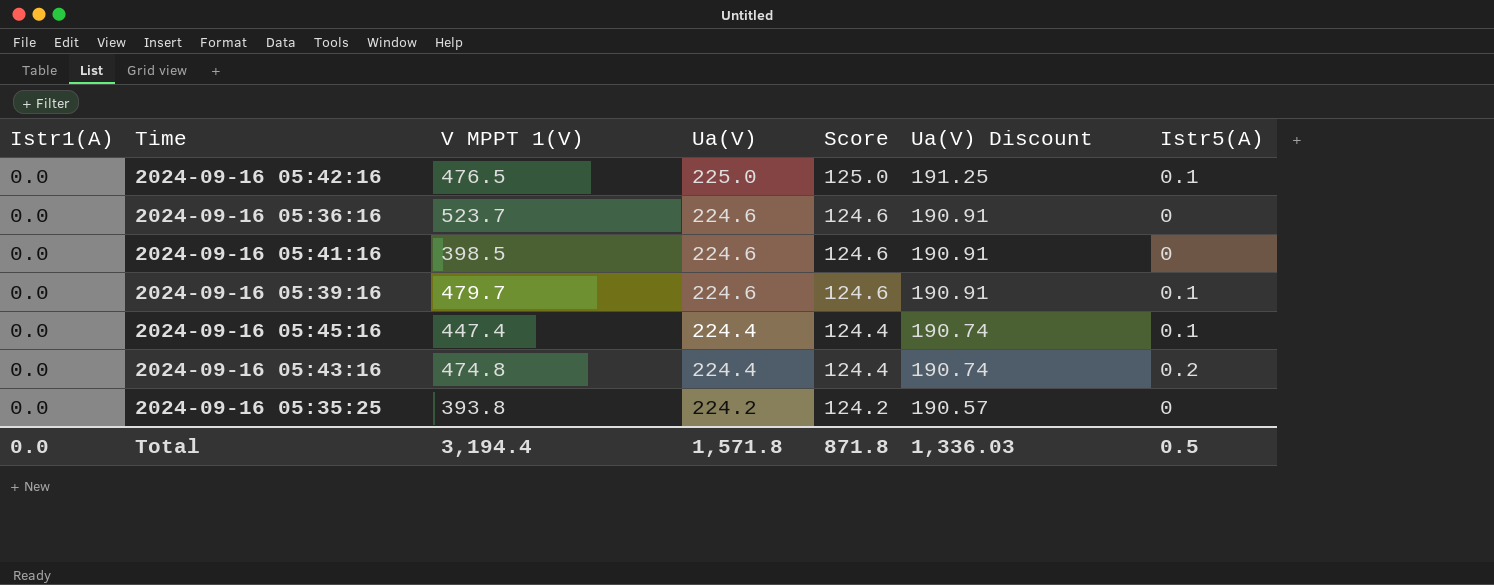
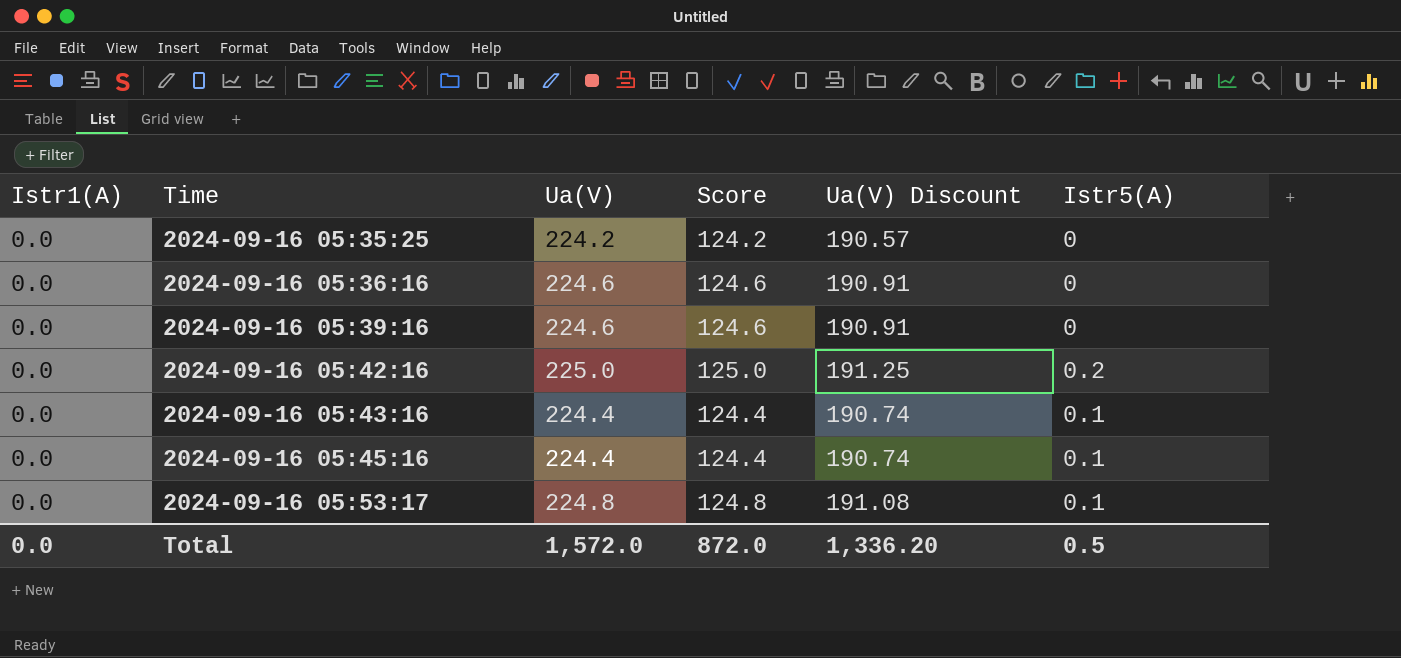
row order: Ua(V) descending -> Time ascending
column V MPPT 1(V) | position: 3 -> none
row 2024-09-16 05:41:16: 0.0 | 398.5 | 224.6 | 124.6 | 190.91 | 0 -> none
2024-09-16 05:39:16 | Istr5(A): 0.1 -> 0
2024-09-16 05:42:16 | Istr5(A): 0.1 -> 0.2
2024-09-16 05:43:16 | Istr5(A): 0.2 -> 0.1
row 2024-09-16 05:53:17: none -> 0.0 | 224.8 | 124.8 | 191.08 | 0.1
Total | Ua(V): 1,571.8 -> 1,572.0
Total | Score: 871.8 -> 872.0
Total | Ua(V) Discount: 1,336.03 -> 1,336.20

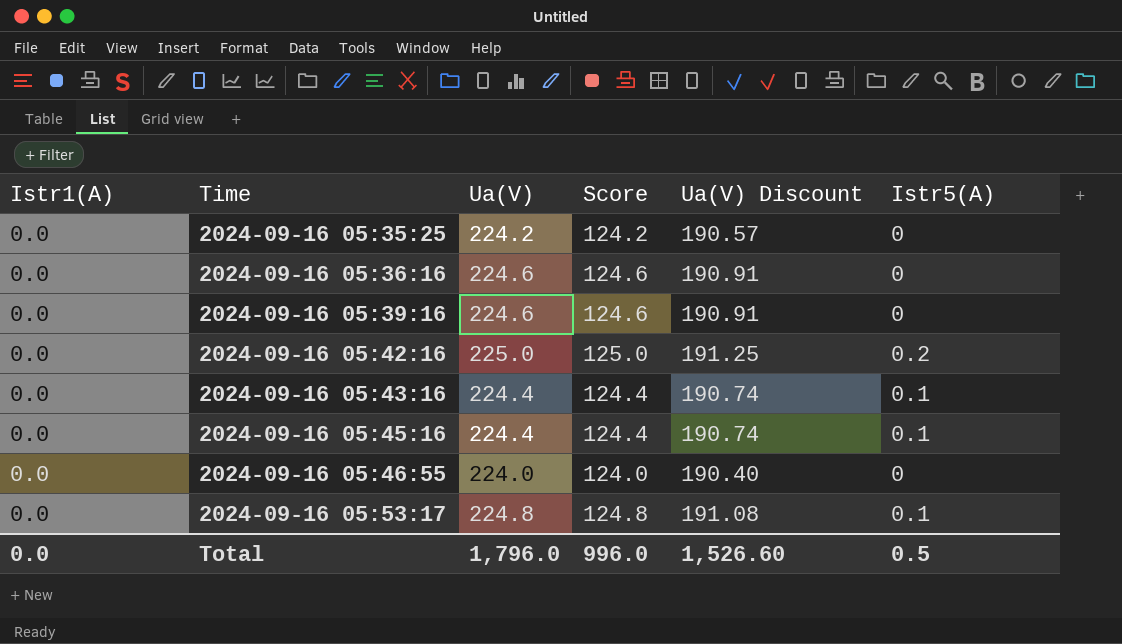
row 2024-09-16 05:46:55: none -> 0.0 | 224.0 | 124.0 | 190.40 | 0
Total | Ua(V): 1,572.0 -> 1,796.0
Total | Score: 872.0 -> 996.0
Total | Ua(V) Discount: 1,336.20 -> 1,526.60

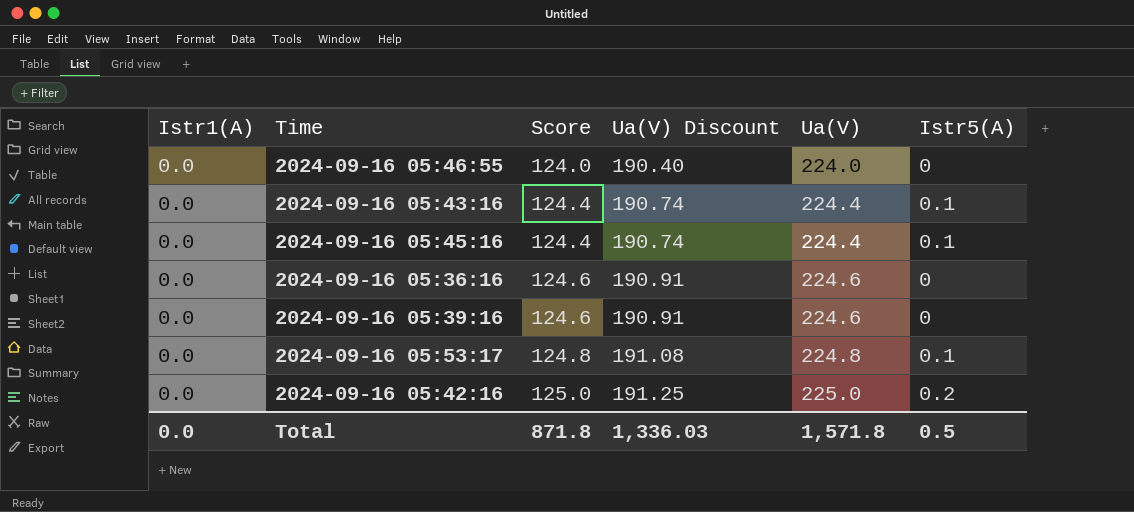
row order: Time ascending -> Score ascending
column Ua(V) | position: 3 -> 5
row 2024-09-16 05:35:25: 0.0 | 224.2 | 124.2 | 190.57 | 0 -> none
Total | Score: 996.0 -> 871.8
Total | Ua(V) Discount: 1,526.60 -> 1,336.03
Total | Ua(V): 1,796.0 -> 1,571.8

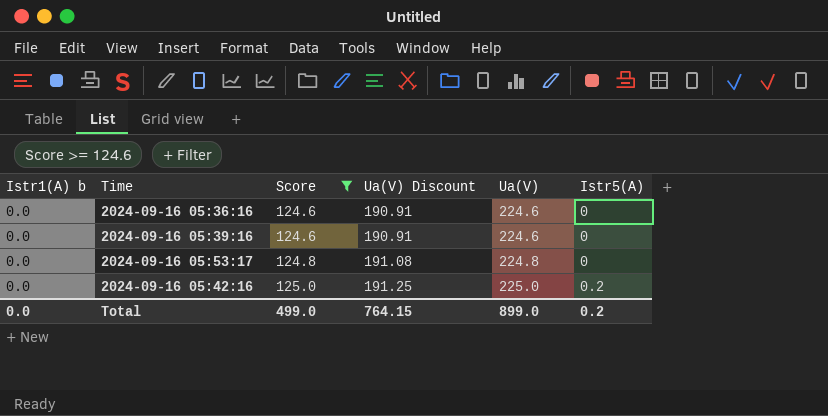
filter: none -> Score >= 124.6
column name: Istr1(A) -> Istr1(A) b
2024-09-16 05:53:17 | Istr5(A): 0.1 -> 0
Total | Score: 871.8 -> 499.0
Total | Ua(V) Discount: 1,336.03 -> 764.15
Total | Ua(V): 1,571.8 -> 899.0
Total | Istr5(A): 0.5 -> 0.2

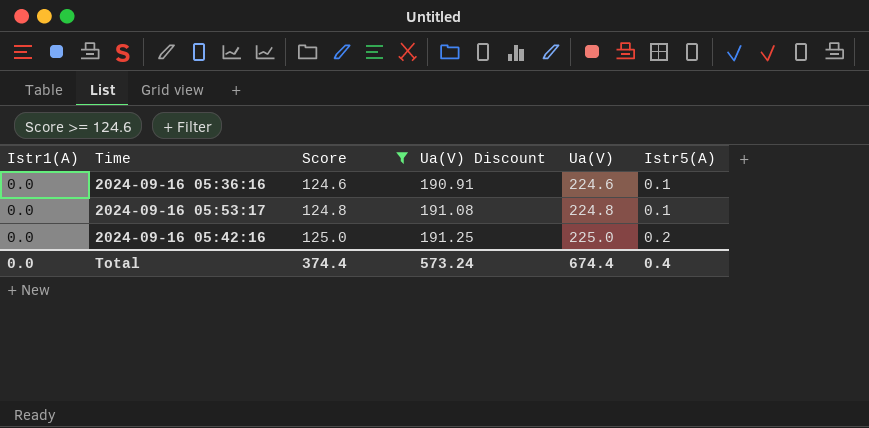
column name: Istr1(A) b -> Istr1(A)
row 2024-09-16 05:39:16: 0.0 | 124.6 | 190.91 | 224.6 | 0 -> none
2024-09-16 05:36:16 | Istr5(A): 0 -> 0.1
2024-09-16 05:53:17 | Istr5(A): 0 -> 0.1
Total | Score: 499.0 -> 374.4
Total | Ua(V) Discount: 764.15 -> 573.24
Total | Ua(V): 899.0 -> 674.4
Total | Istr5(A): 0.2 -> 0.4

